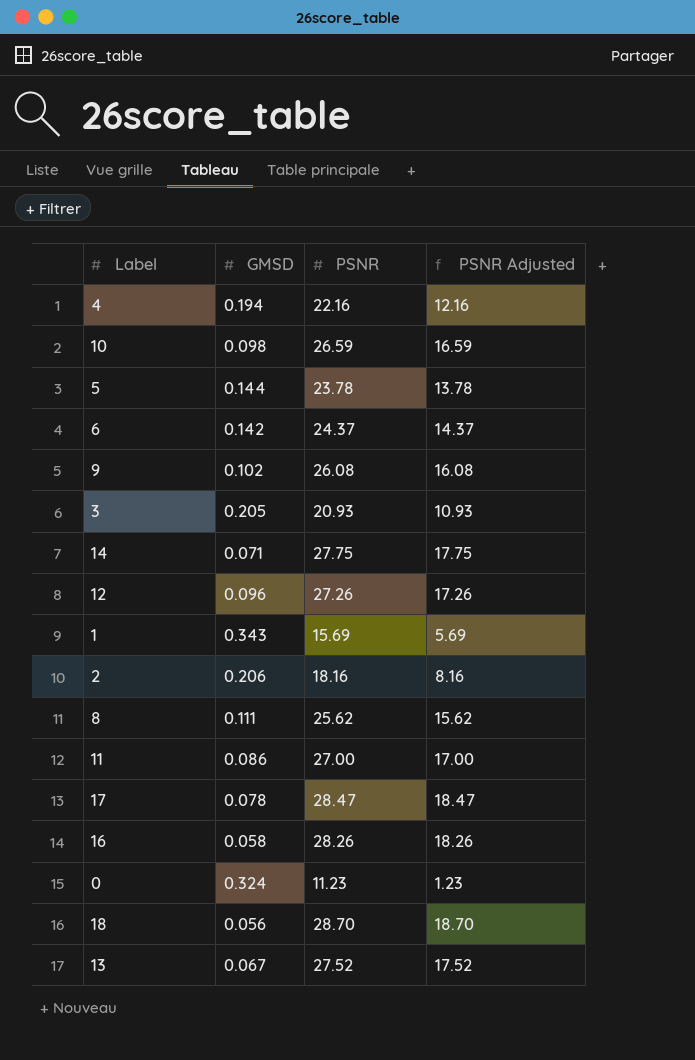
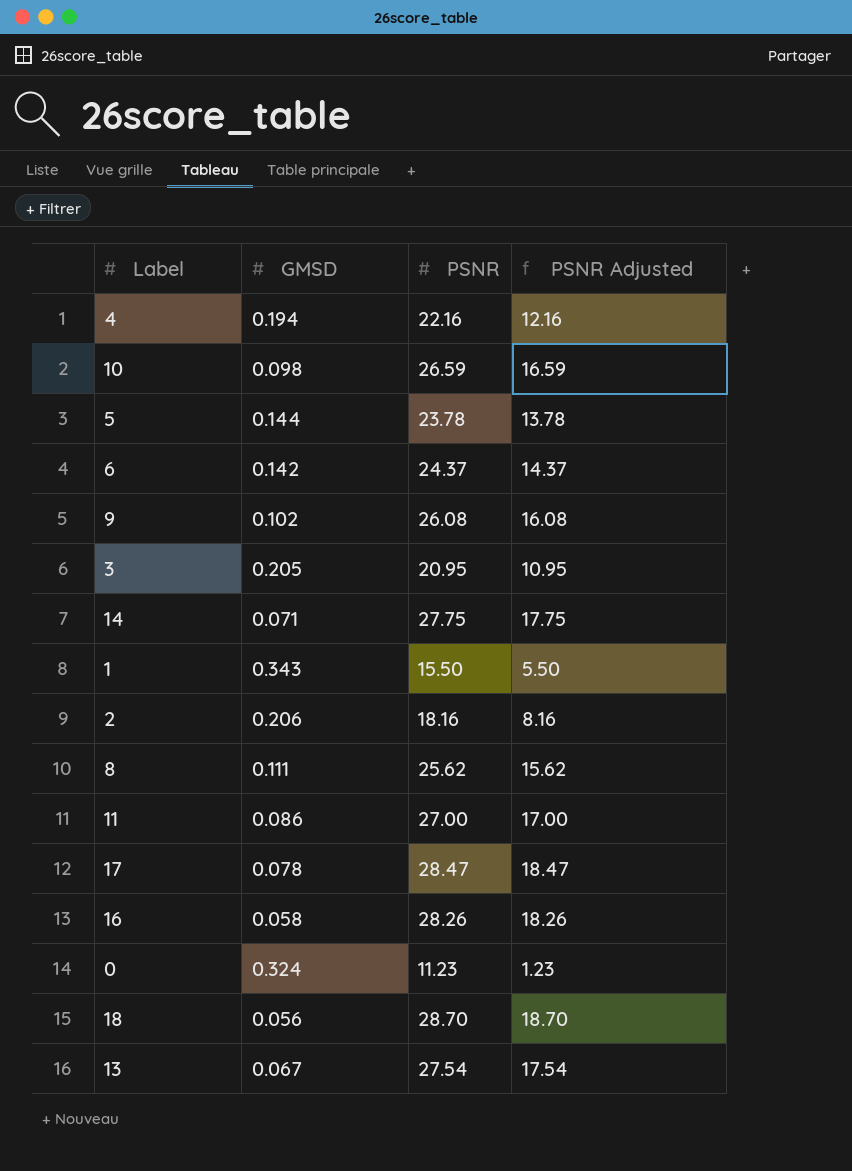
row 12: 0.096 | 27.26 | 17.26 -> none
3 | PSNR: 20.93 -> 20.95
3 | PSNR Adjusted: 10.93 -> 10.95
1 | PSNR: 15.69 -> 15.50
1 | PSNR Adjusted: 5.69 -> 5.50
13 | PSNR: 27.52 -> 27.54
13 | PSNR Adjusted: 17.52 -> 17.54

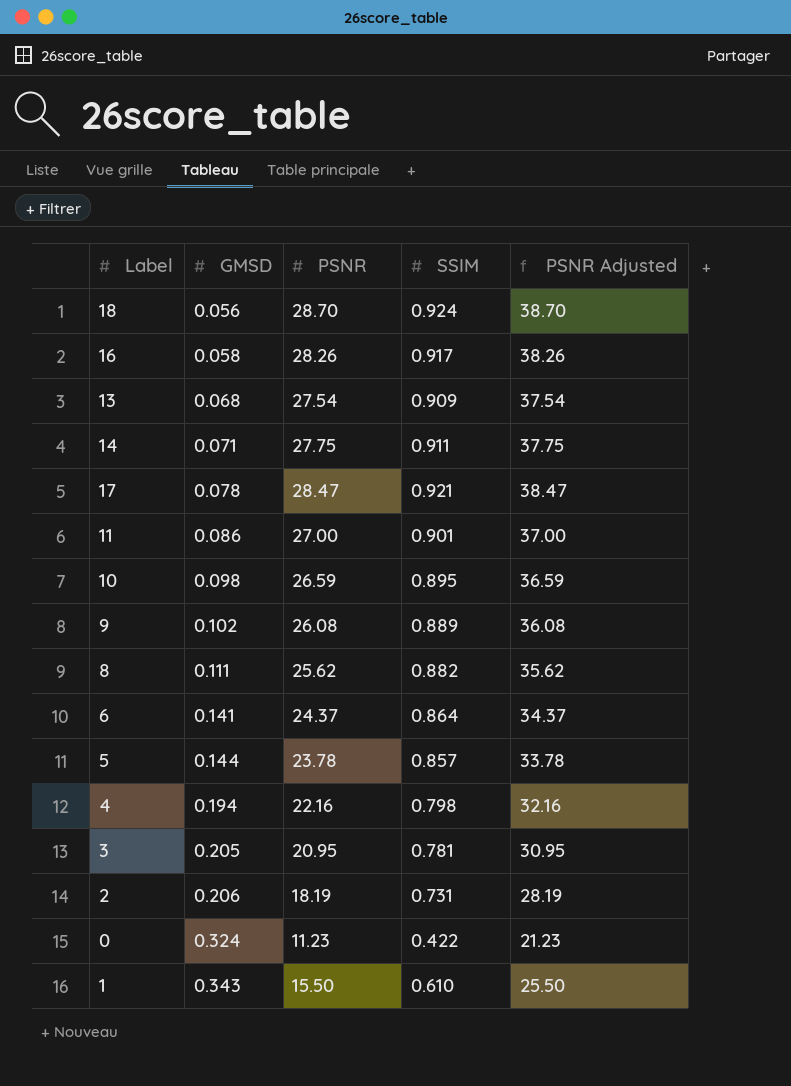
row order: none -> GMSD ascending
column SSIM | position: none -> 4
column PSNR Adjusted | formula: [PSNR] - 10 -> [PSNR] + 10
13 | GMSD: 0.067 -> 0.068
6 | GMSD: 0.142 -> 0.141
2 | PSNR: 18.16 -> 18.19

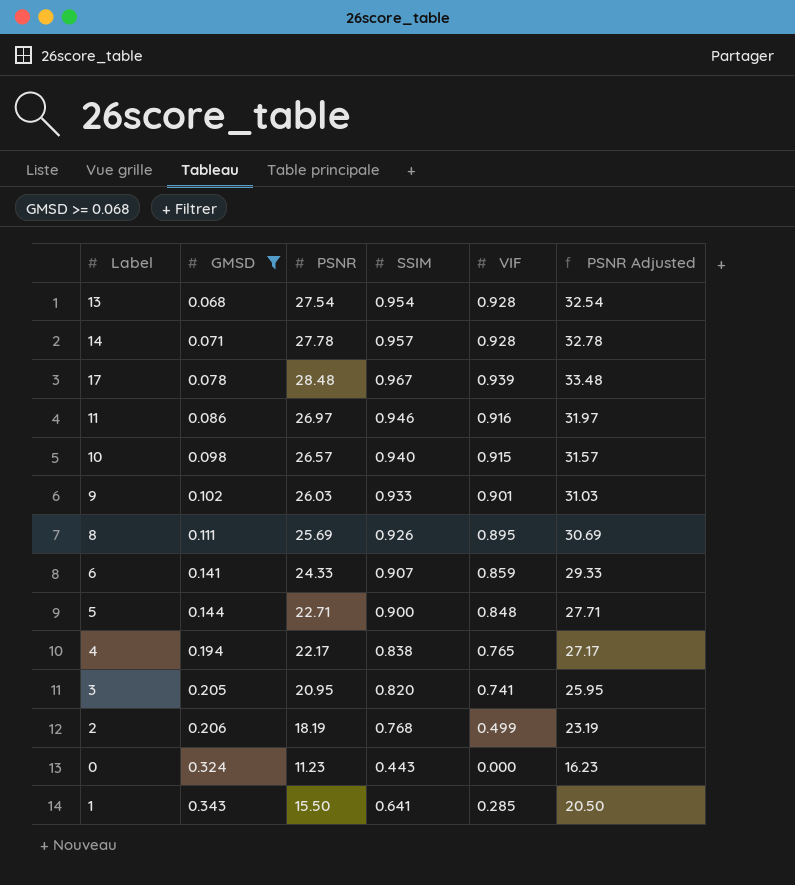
filter: none -> GMSD >= 0.068
column VIF | position: none -> 5
column PSNR Adjusted | formula: [PSNR] + 10 -> [PSNR] + 5
13 | SSIM: 0.909 -> 0.954
14 | PSNR: 27.75 -> 27.78
14 | SSIM: 0.911 -> 0.957
17 | PSNR: 28.47 -> 28.48
17 | SSIM: 0.921 -> 0.967
11 | PSNR: 27.00 -> 26.97
11 | SSIM: 0.901 -> 0.946
10 | PSNR: 26.59 -> 26.57
10 | SSIM: 0.895 -> 0.940
9 | PSNR: 26.08 -> 26.03
9 | SSIM: 0.889 -> 0.933
8 | PSNR: 25.62 -> 25.69
8 | SSIM: 0.882 -> 0.926
6 | PSNR: 24.37 -> 24.33
6 | SSIM: 0.864 -> 0.907
5 | PSNR: 23.78 -> 22.71
5 | SSIM: 0.857 -> 0.900
4 | PSNR: 22.16 -> 22.17
4 | SSIM: 0.798 -> 0.838
3 | SSIM: 0.781 -> 0.820
2 | SSIM: 0.731 -> 0.768
0 | SSIM: 0.422 -> 0.443
1 | SSIM: 0.610 -> 0.641

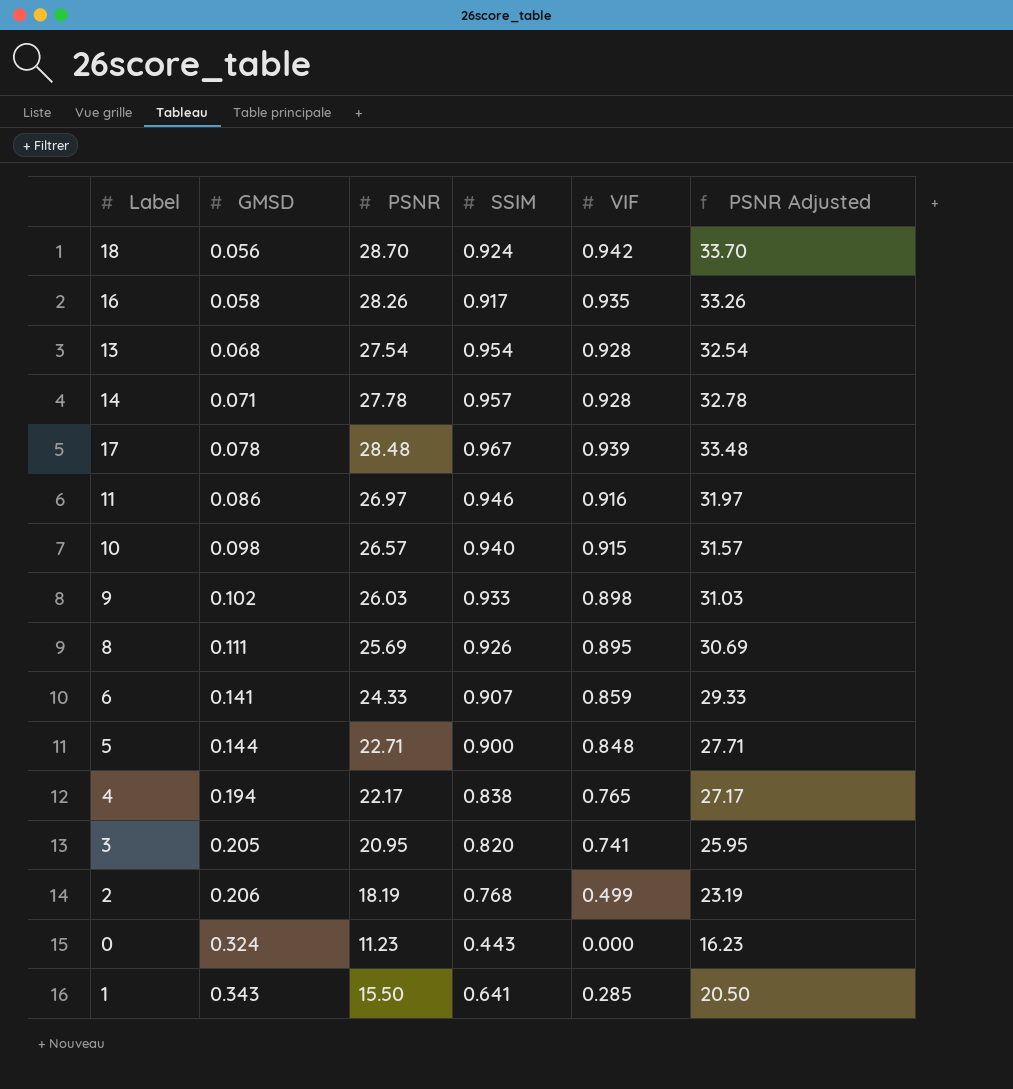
filter: GMSD >= 0.068 -> none
9 | VIF: 0.901 -> 0.898

